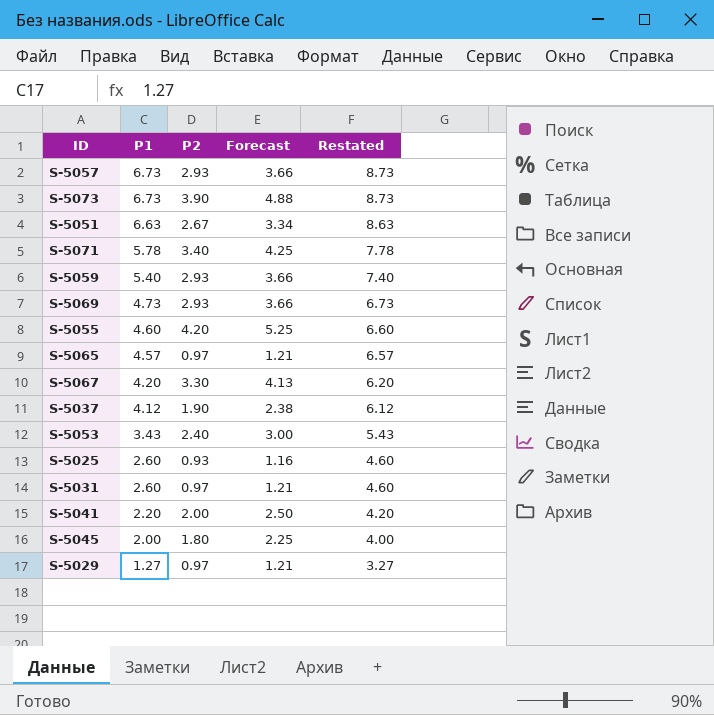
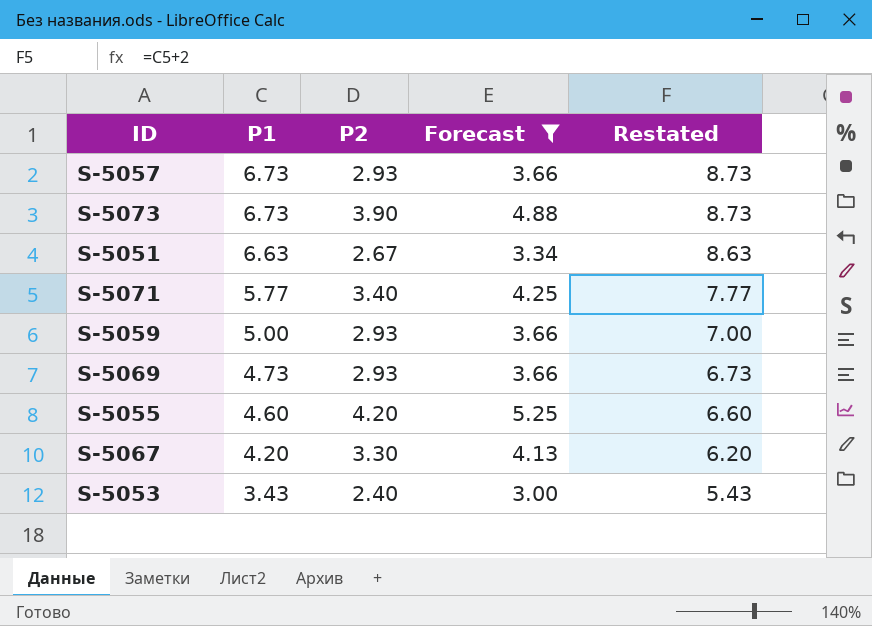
filter: none -> Forecast >= 3.00
S-5071 | P1: 5.78 -> 5.77
S-5071 | Restated: 7.78 -> 7.77
S-5059 | P1: 5.40 -> 5.00
S-5059 | Restated: 7.40 -> 7.00

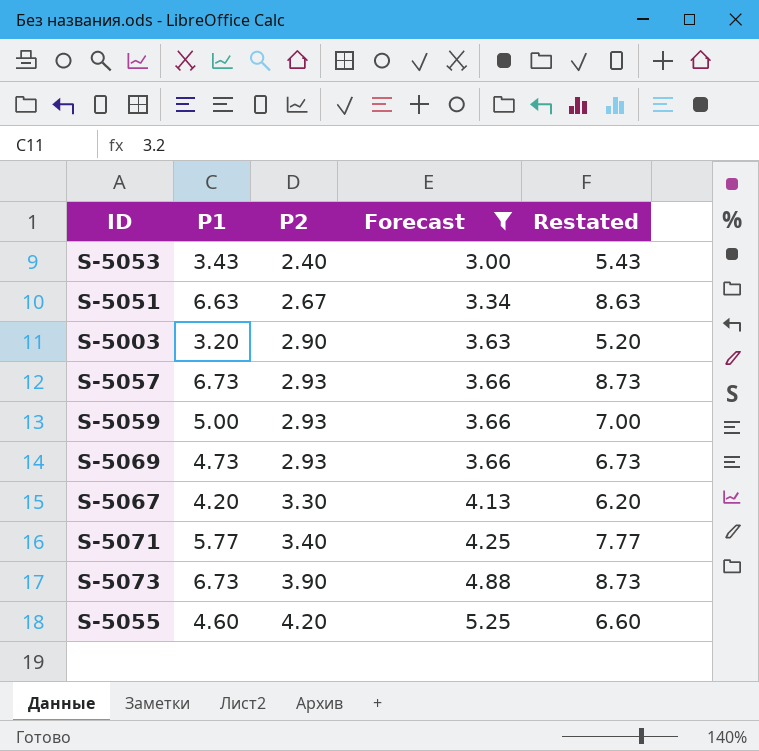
row order: P1 descending -> P2 ascending
row S-5003: none -> 3.20 | 2.90 | 3.63 | 5.20

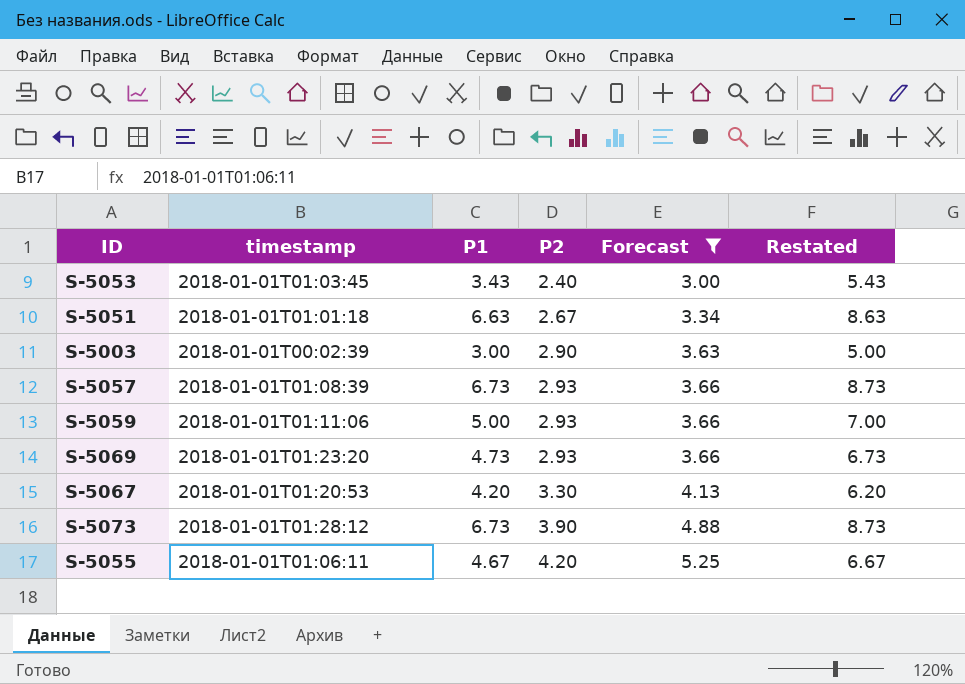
column timestamp | position: none -> 2
row S-5071: 5.77 | 3.40 | 4.25 | 7.77 -> none
S-5003 | P1: 3.20 -> 3.00
S-5003 | Restated: 5.20 -> 5.00
S-5055 | P1: 4.60 -> 4.67
S-5055 | Restated: 6.60 -> 6.67

